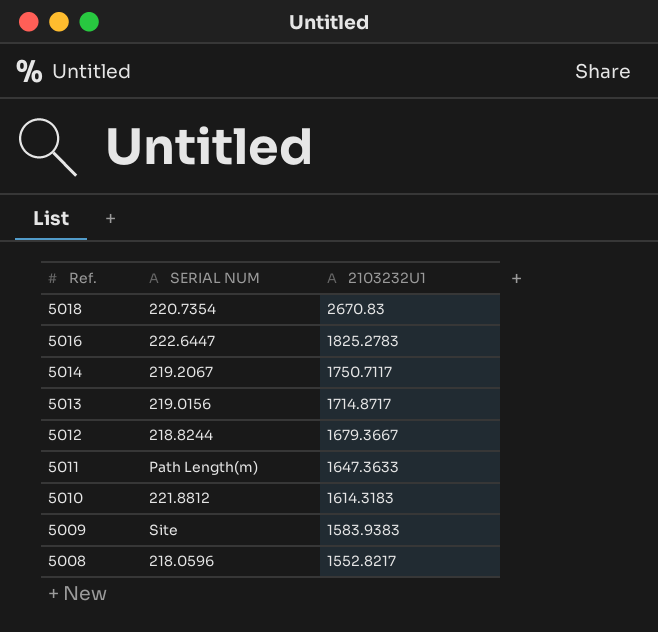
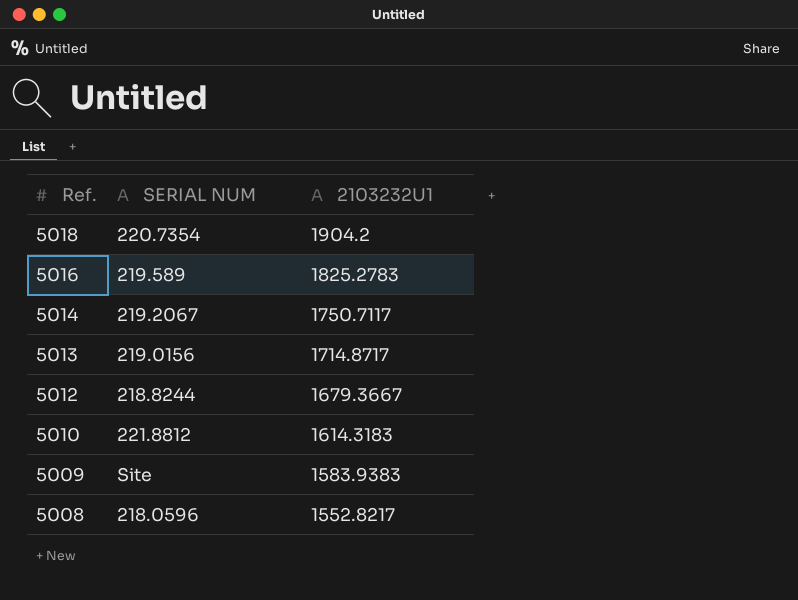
row 5011: Path Length(m) | 1647.3633 -> none
5018 | 2103232U1: 2670.83 -> 1904.2
5016 | SERIAL NUM: 222.6447 -> 219.589

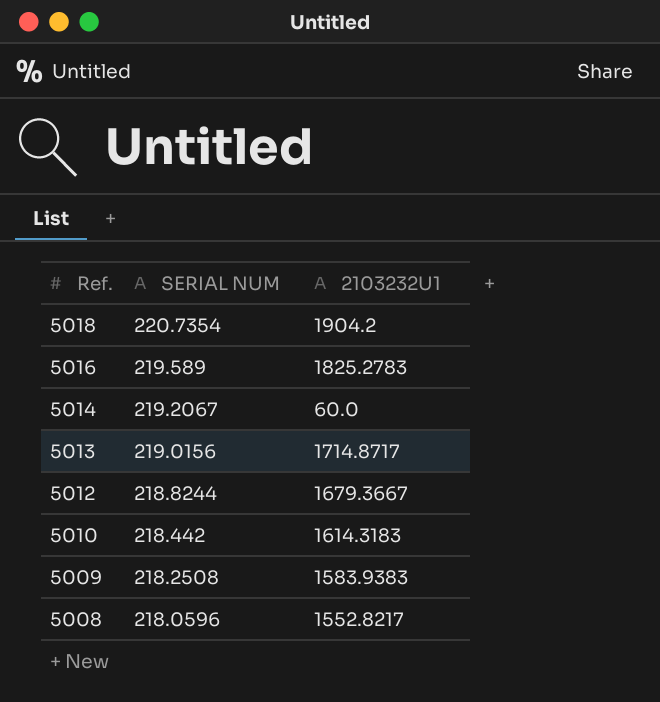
5014 | 2103232U1: 1750.7117 -> 60.0
5010 | SERIAL NUM: 221.8812 -> 218.442
5009 | SERIAL NUM: Site -> 218.2508

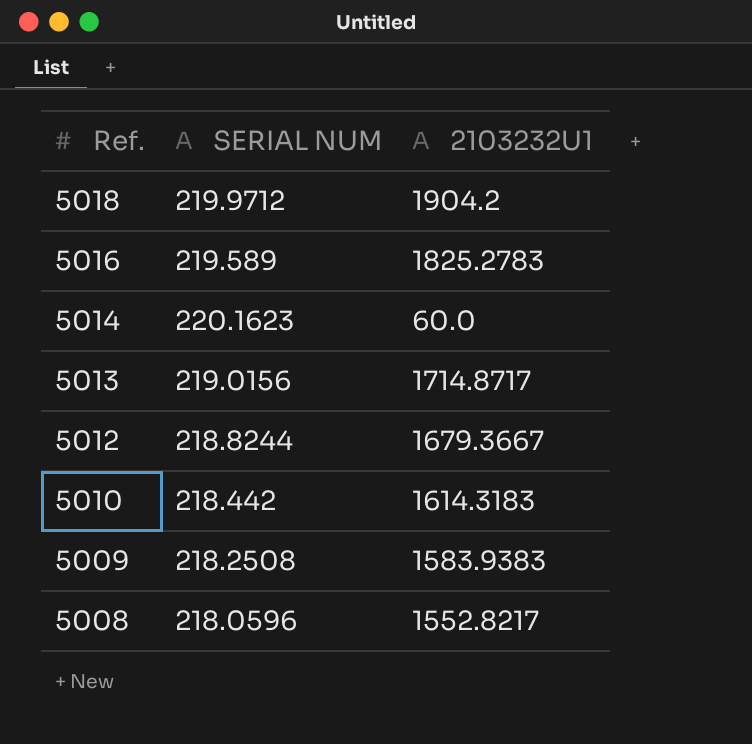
5018 | SERIAL NUM: 220.7354 -> 219.9712
5014 | SERIAL NUM: 219.2067 -> 220.1623

